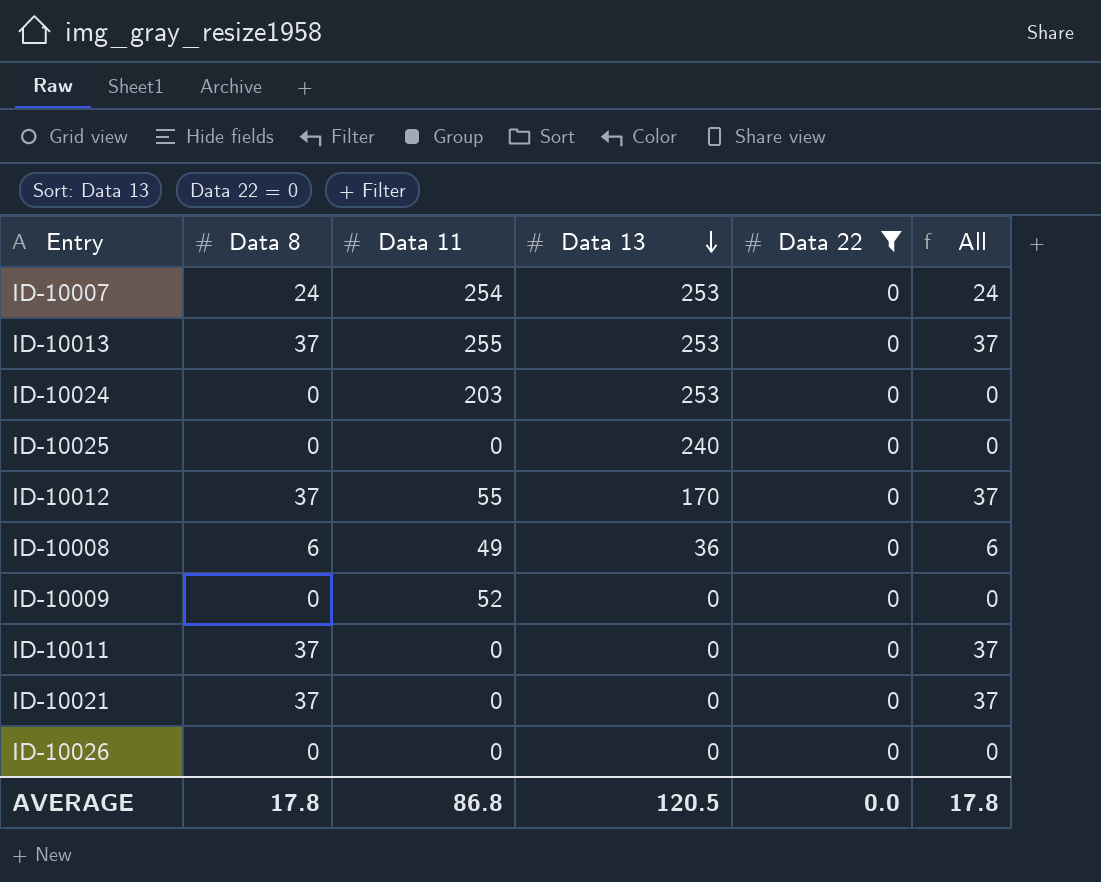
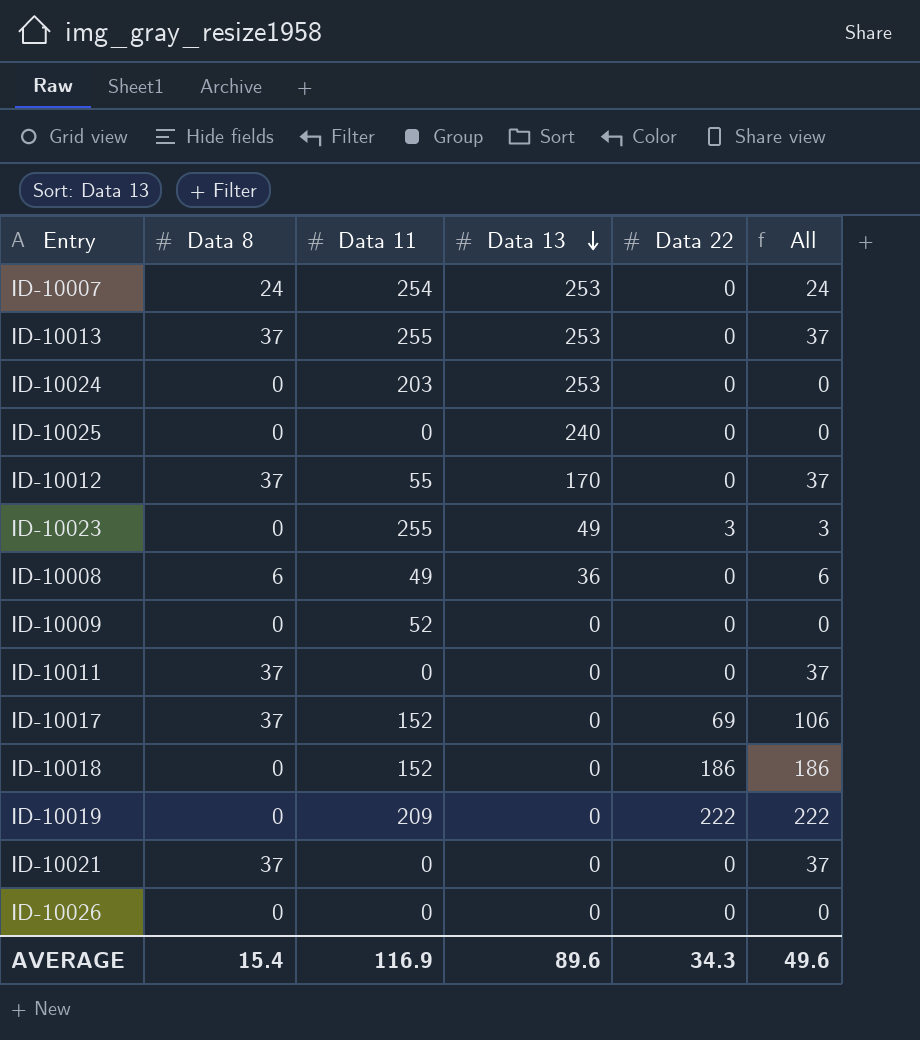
filter: Data 22 = 0 -> none
AVERAGE | Data 8: 17.8 -> 15.4
AVERAGE | Data 11: 86.8 -> 116.9
AVERAGE | Data 13: 120.5 -> 89.6
AVERAGE | Data 22: 0.0 -> 34.3
AVERAGE | All: 17.8 -> 49.6

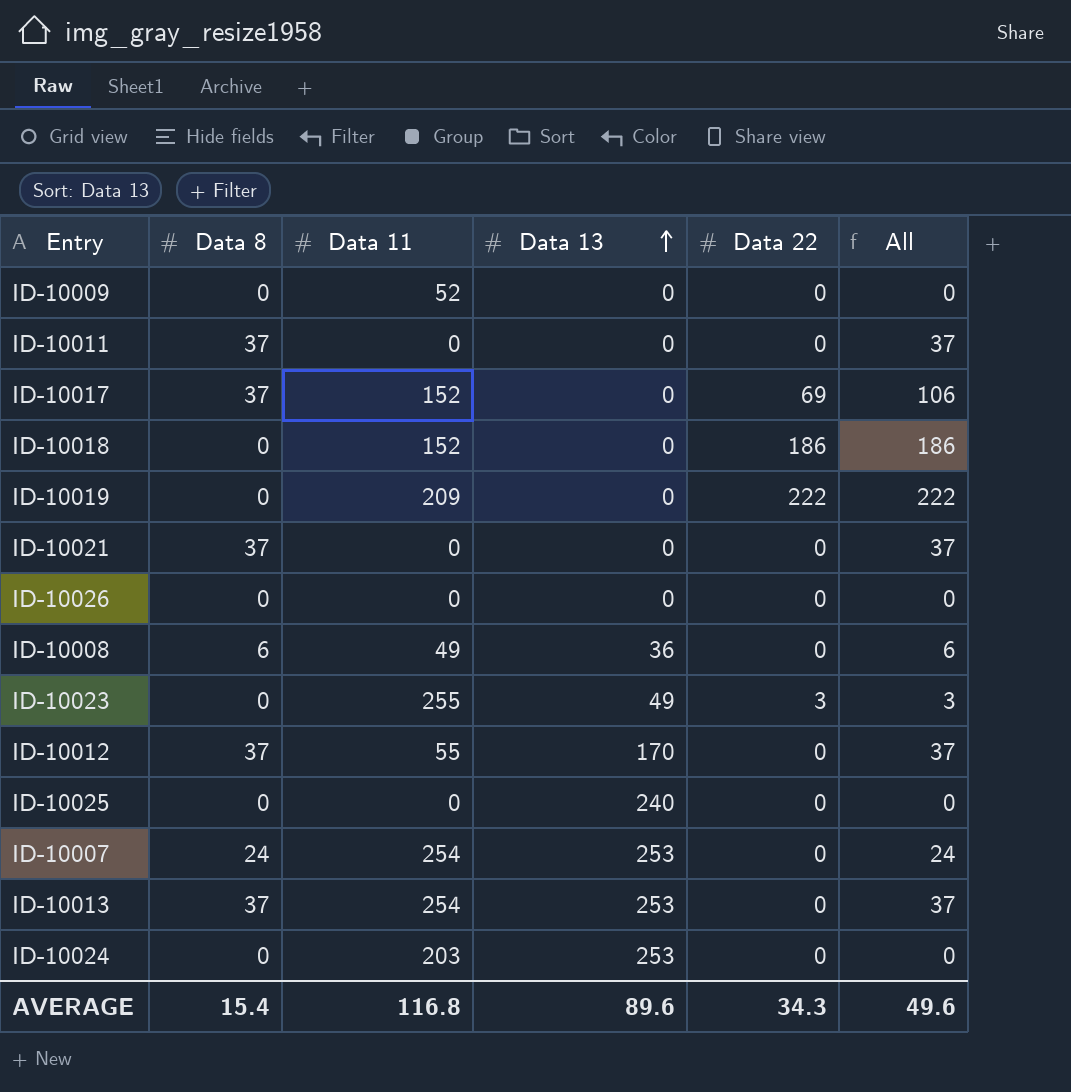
row order: Data 13 descending -> Data 13 ascending
ID-10013 | Data 11: 255 -> 254
AVERAGE | Data 11: 116.9 -> 116.8

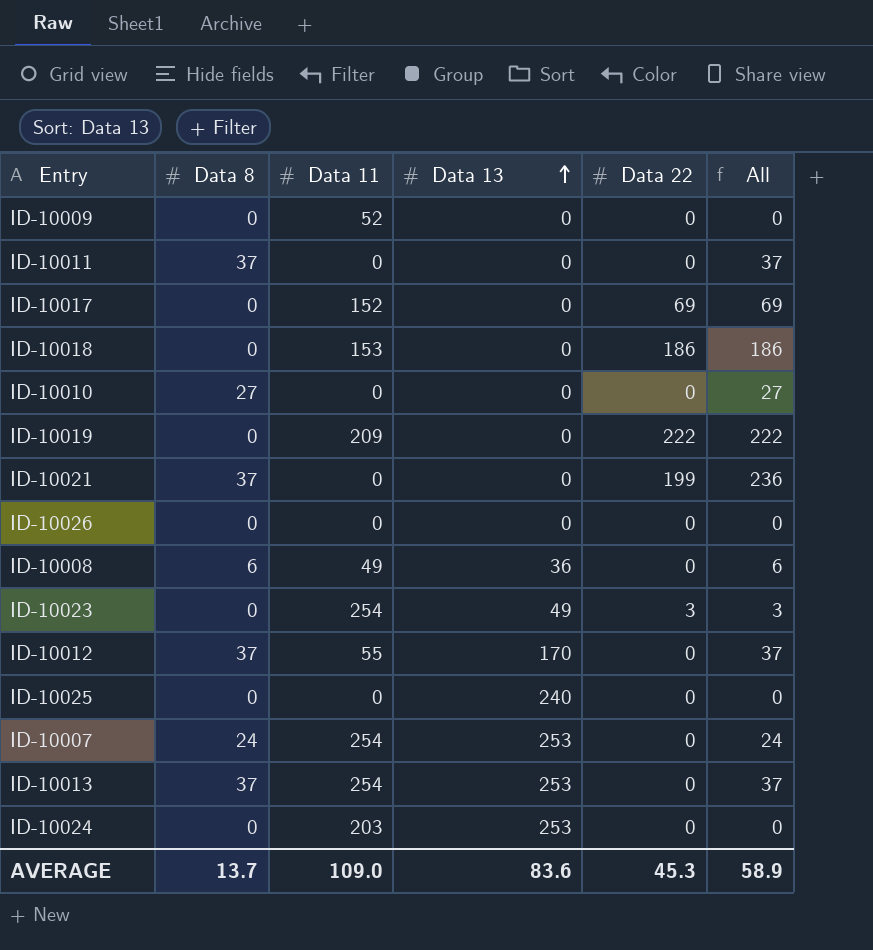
ID-10017 | Data 8: 37 -> 0
ID-10017 | All: 106 -> 69
ID-10018 | Data 11: 152 -> 153
row ID-10010: none -> 27 | 0 | 0 | 0 | 27
ID-10021 | Data 22: 0 -> 199
ID-10021 | All: 37 -> 236
ID-10023 | Data 11: 255 -> 254
AVERAGE | Data 8: 15.4 -> 13.7
AVERAGE | Data 11: 116.8 -> 109.0
AVERAGE | Data 13: 89.6 -> 83.6
AVERAGE | Data 22: 34.3 -> 45.3
AVERAGE | All: 49.6 -> 58.9

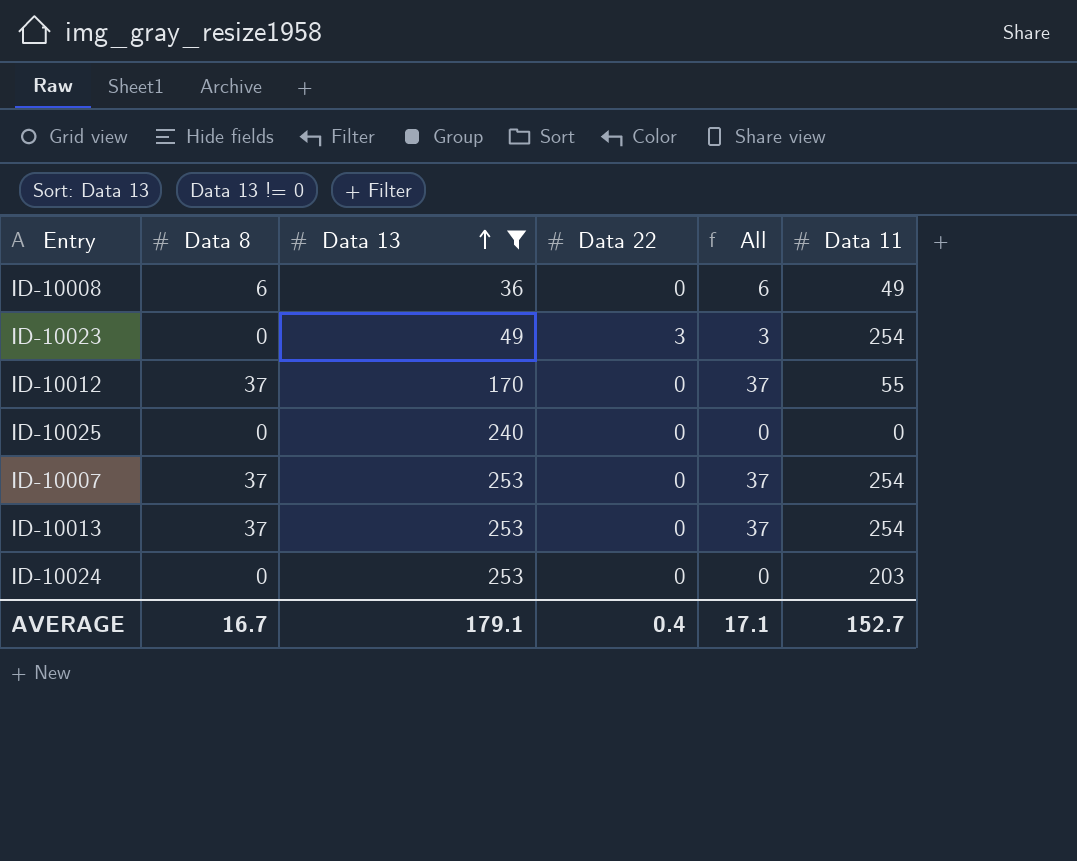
filter: none -> Data 13 != 0
column Data 11 | position: 3 -> 6
ID-10007 | Data 8: 24 -> 37
ID-10007 | All: 24 -> 37
AVERAGE | Data 8: 13.7 -> 16.7
AVERAGE | Data 13: 83.6 -> 179.1
AVERAGE | Data 22: 45.3 -> 0.4
AVERAGE | All: 58.9 -> 17.1
AVERAGE | Data 11: 109.0 -> 152.7

